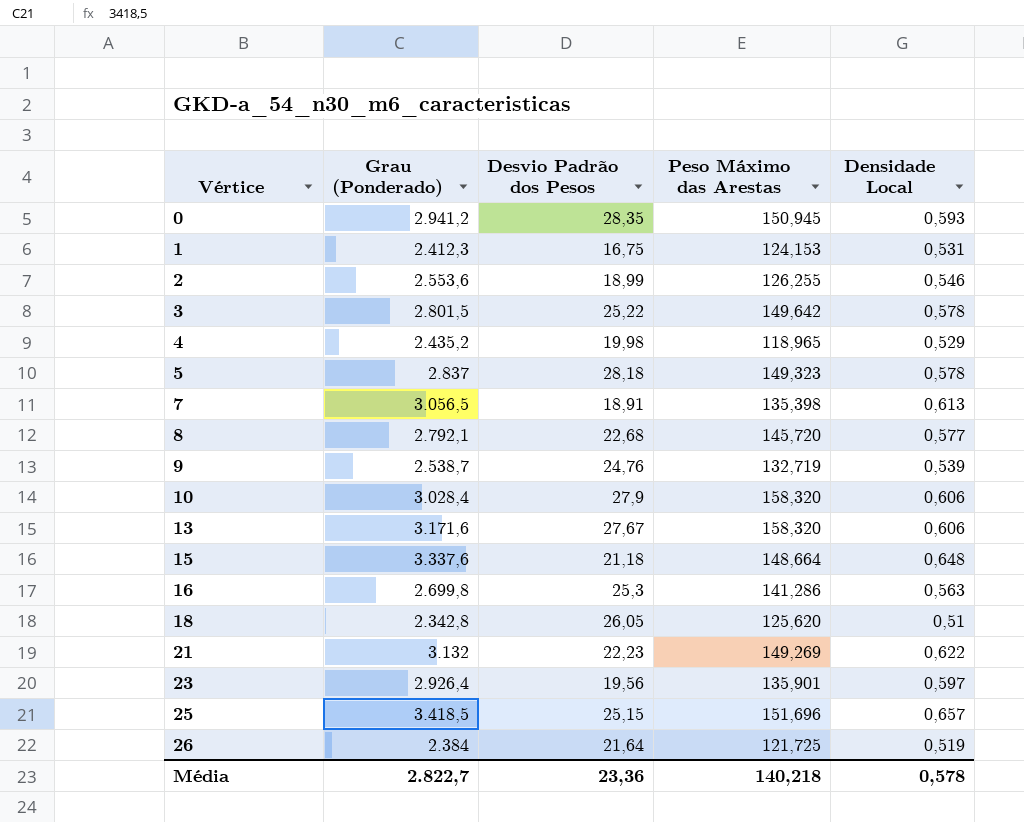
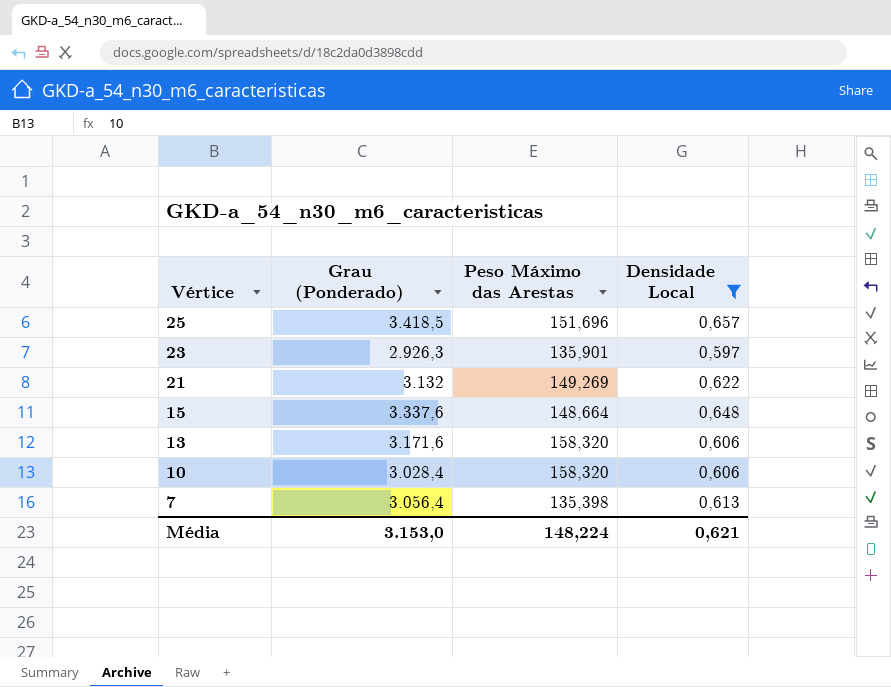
filter: none -> Densidade Local >= 0,597
row order: Vértice ascending -> Vértice descending
column Desvio Padrão dos Pesos | position: 3 -> none
23 | Grau (Ponderado): 2.926,4 -> 2.926,3
7 | Grau (Ponderado): 3.056,5 -> 3.056,4
Média | Grau (Ponderado): 2.822,7 -> 3.153,0
Média | Peso Máximo das Arestas: 140,218 -> 148,224
Média | Densidade Local: 0,578 -> 0,621

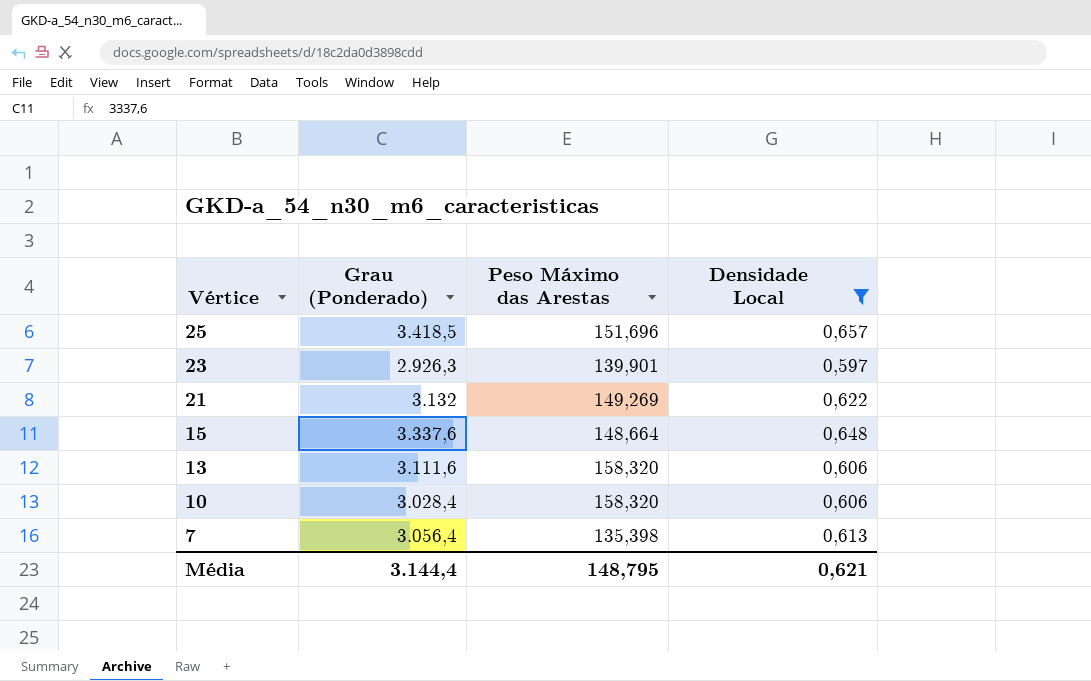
23 | Peso Máximo das Arestas: 135,901 -> 139,901
13 | Grau (Ponderado): 3.171,6 -> 3.111,6
Média | Grau (Ponderado): 3.153,0 -> 3.144,4
Média | Peso Máximo das Arestas: 148,224 -> 148,795

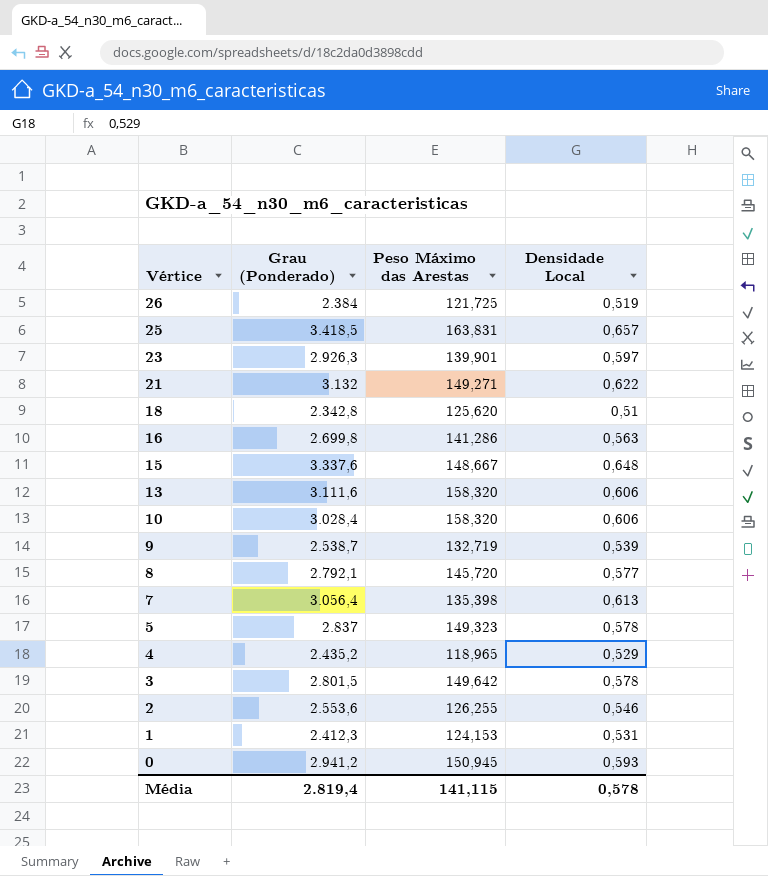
filter: Densidade Local >= 0,597 -> none
25 | Peso Máximo das Arestas: 151,696 -> 163,831
21 | Peso Máximo das Arestas: 149,269 -> 149,271
15 | Peso Máximo das Arestas: 148,664 -> 148,667
Média | Grau (Ponderado): 3.144,4 -> 2.819,4
Média | Peso Máximo das Arestas: 148,795 -> 141,115
Média | Densidade Local: 0,621 -> 0,578

